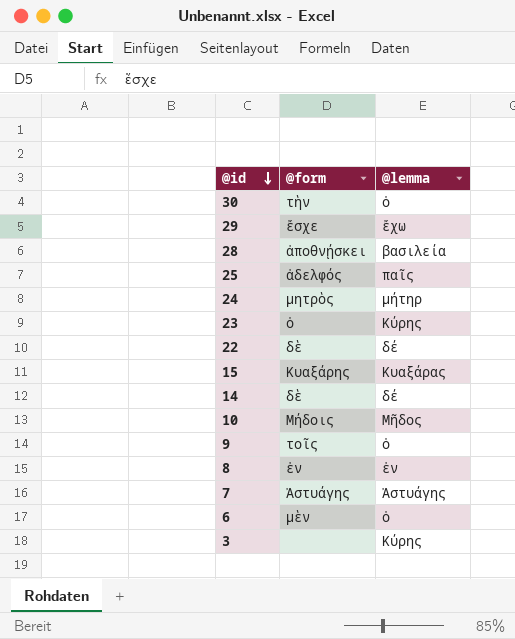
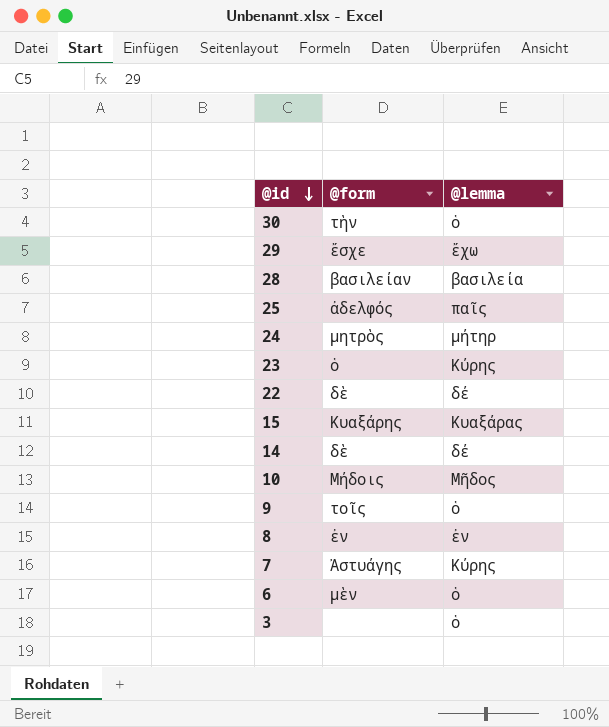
28 | @form: ἀποθνῄσκει -> βασιλείαν
7 | @lemma: Ἀστυάγης -> Κύρης
3 | @lemma: Κύρης -> ὁ

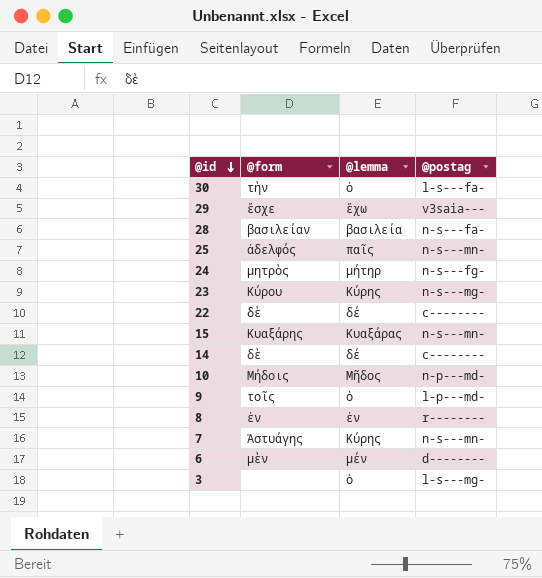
column @postag | position: none -> 4
23 | @form: ὁ -> Κύρου
6 | @lemma: ὁ -> μέν

